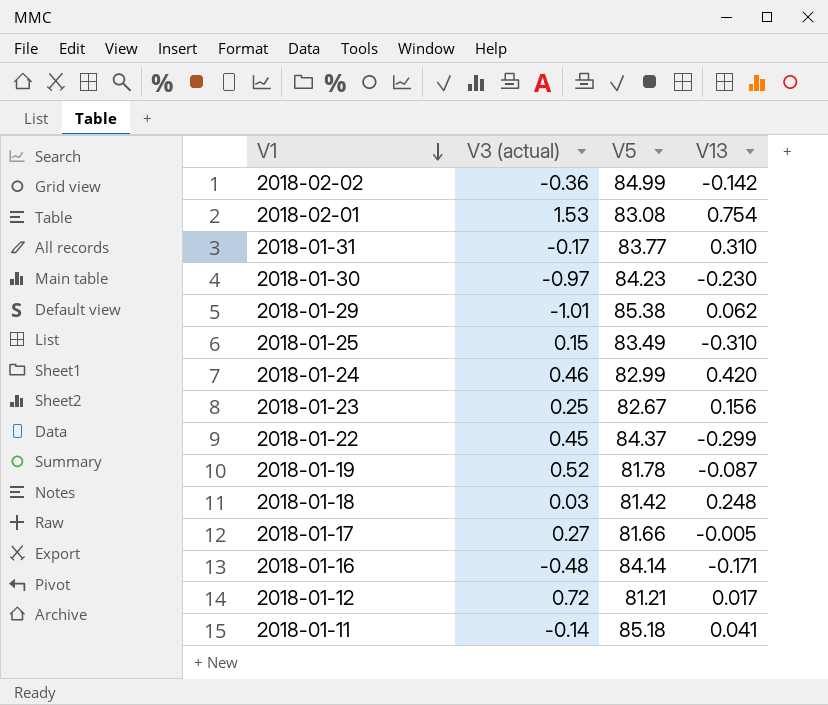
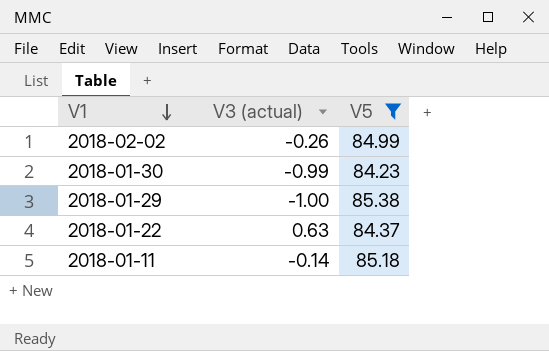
filter: none -> V5 >= 84.23
column V13 | position: 4 -> none
2018-02-02 | V3 (actual): -0.36 -> -0.26
2018-01-30 | V3 (actual): -0.97 -> -0.99
2018-01-29 | V3 (actual): -1.01 -> -1.00
2018-01-22 | V3 (actual): 0.45 -> 0.63

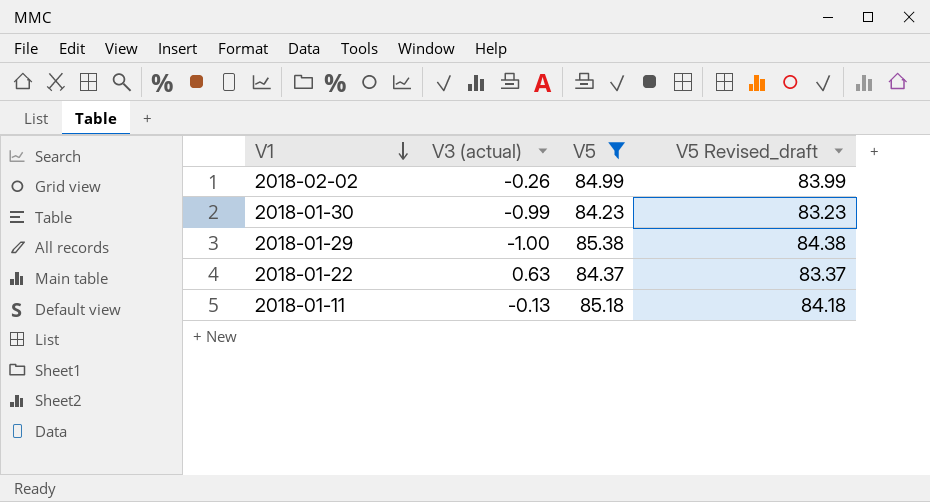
column V5 Revised_draft | formula: none -> [V5] - 1
2018-01-11 | V3 (actual): -0.14 -> -0.13

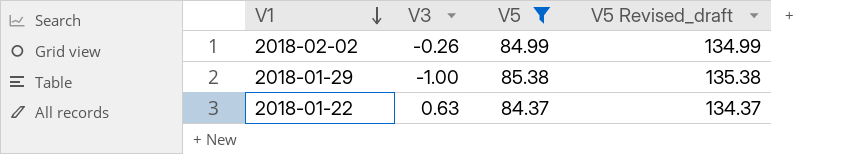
column name: V3 (actual) -> V3
column V5 Revised_draft | formula: [V5] - 1 -> [V5] + 50
row 2018-01-30: -0.99 | 84.23 | 83.23 -> none
row 2018-01-11: -0.13 | 85.18 | 84.18 -> none

